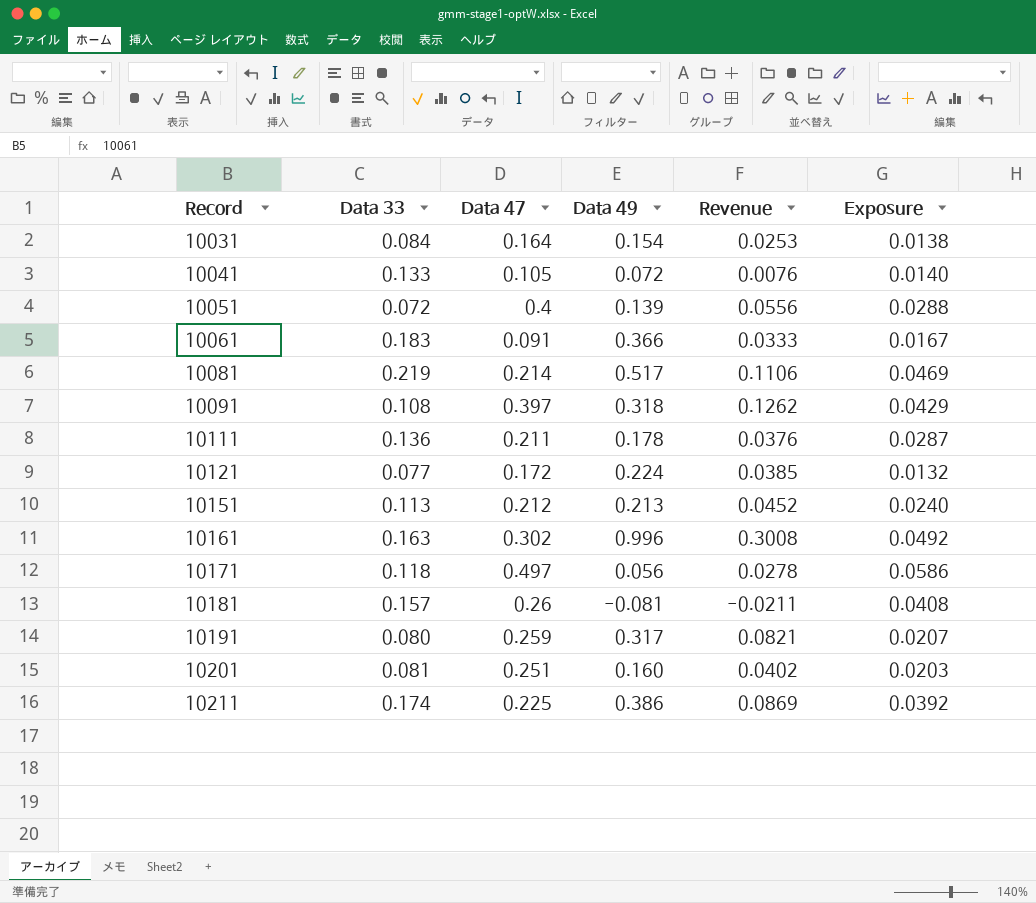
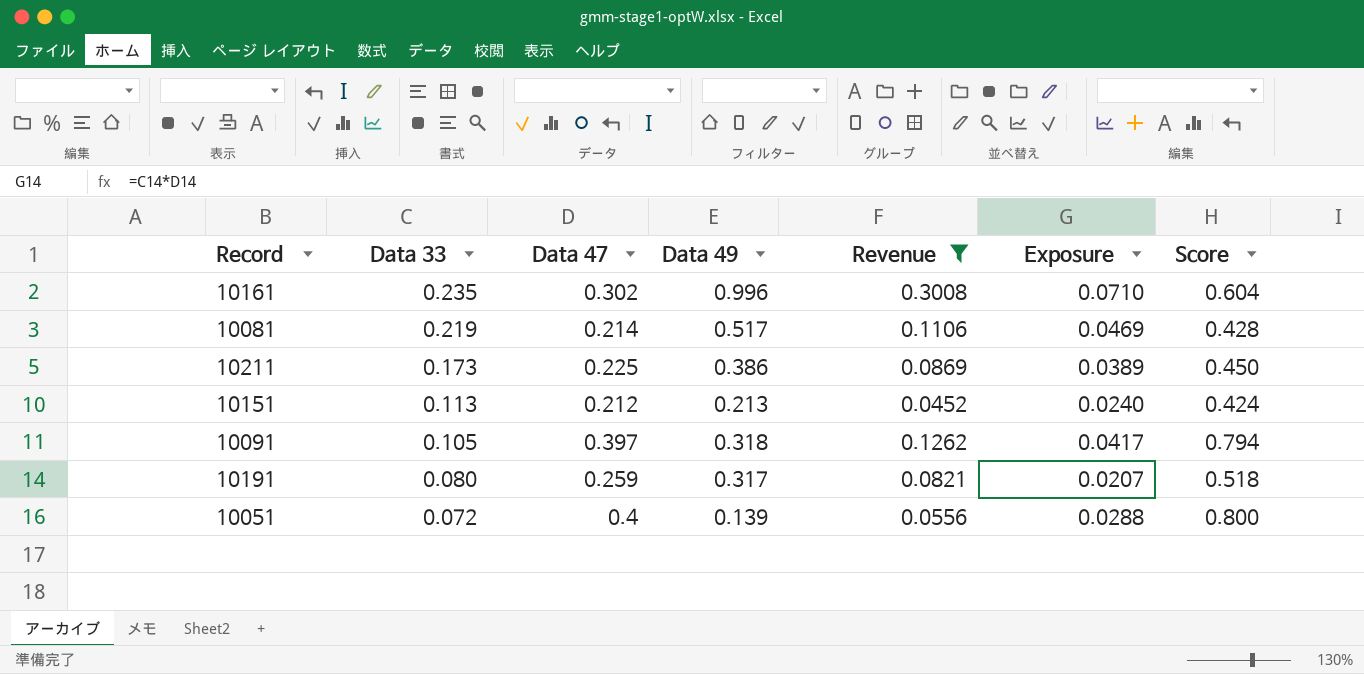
filter: none -> Revenue >= 0.0452
row order: Record ascending -> Data 33 descending
column Score | formula: none -> [Data 47] * 2
10161 | Data 33: 0.163 -> 0.235
10161 | Exposure: 0.0492 -> 0.0710
10211 | Data 33: 0.174 -> 0.173
10211 | Exposure: 0.0392 -> 0.0389
10091 | Data 33: 0.108 -> 0.105
10091 | Exposure: 0.0429 -> 0.0417

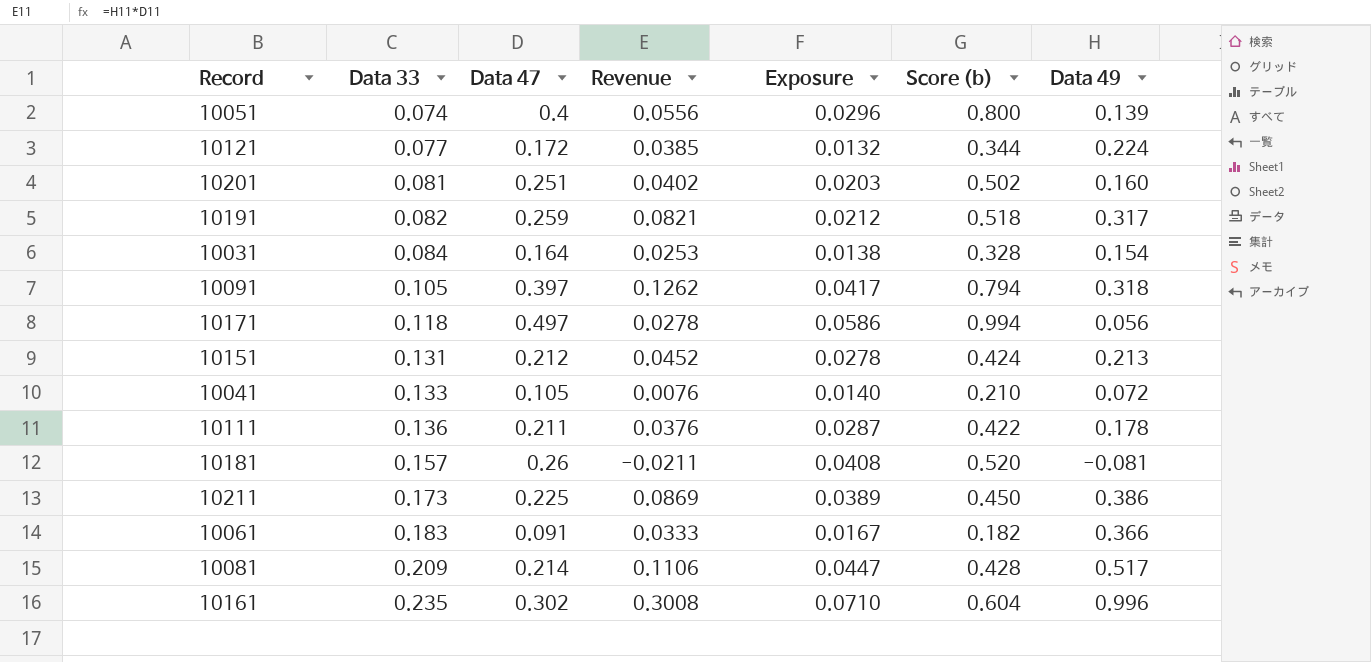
filter: Revenue >= 0.0452 -> none
row order: Data 33 descending -> Data 33 ascending
column name: Score -> Score (b)
column Data 49 | position: 4 -> 7
10051 | Data 33: 0.072 -> 0.074
10051 | Exposure: 0.0288 -> 0.0296
10191 | Data 33: 0.080 -> 0.082
10191 | Exposure: 0.0207 -> 0.0212
10151 | Data 33: 0.113 -> 0.131
10151 | Exposure: 0.0240 -> 0.0278
10081 | Data 33: 0.219 -> 0.209
10081 | Exposure: 0.0469 -> 0.0447

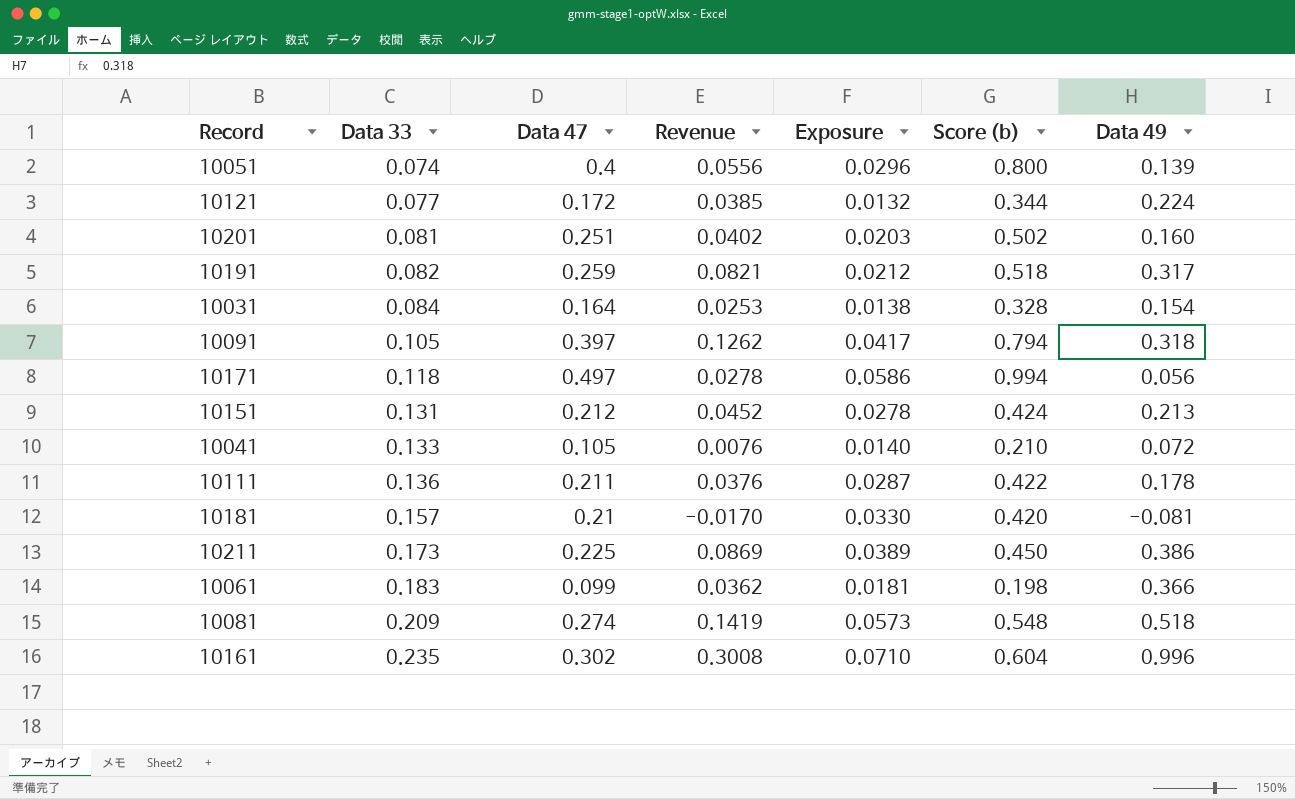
10181 | Data 47: 0.26 -> 0.21
10181 | Revenue: -0.0211 -> -0.0170
10181 | Exposure: 0.0408 -> 0.0330
10181 | Score (b): 0.520 -> 0.420
10061 | Data 47: 0.091 -> 0.099
10061 | Revenue: 0.0333 -> 0.0362
10061 | Exposure: 0.0167 -> 0.0181
10061 | Score (b): 0.182 -> 0.198
10081 | Data 47: 0.214 -> 0.274
10081 | Revenue: 0.1106 -> 0.1419
10081 | Exposure: 0.0447 -> 0.0573
10081 | Score (b): 0.428 -> 0.548
10081 | Data 49: 0.517 -> 0.518

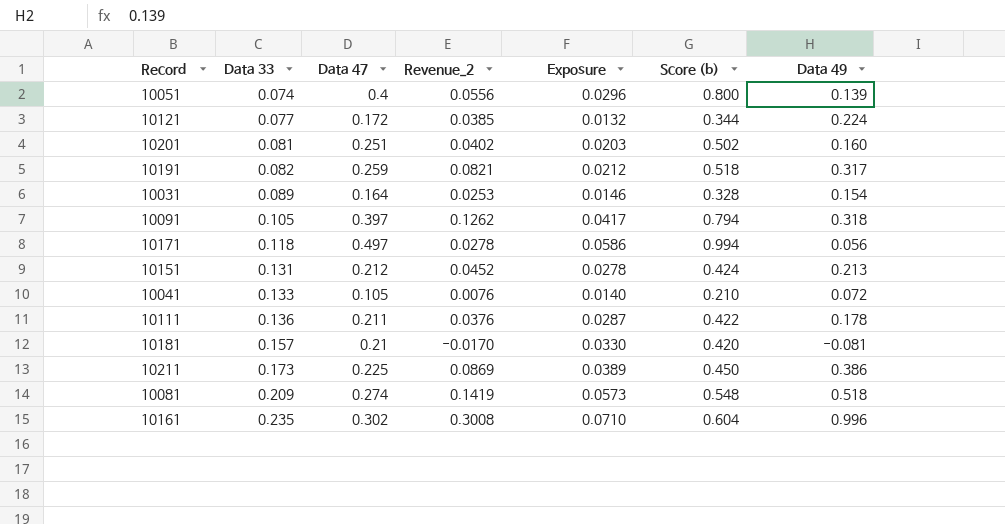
column name: Revenue -> Revenue_2
row 10061: 0.183 | 0.099 | 0.0362 | 0.0181 | 0.198 | 0.366 -> none
10031 | Data 33: 0.084 -> 0.089
10031 | Exposure: 0.0138 -> 0.0146

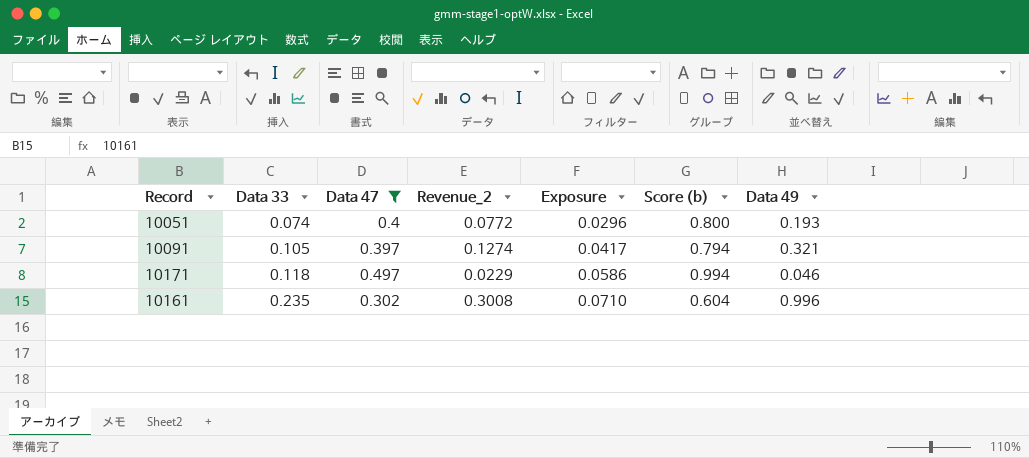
filter: none -> Data 47 >= 0.302
10051 | Revenue_2: 0.0556 -> 0.0772
10051 | Data 49: 0.139 -> 0.193
10091 | Revenue_2: 0.1262 -> 0.1274
10091 | Data 49: 0.318 -> 0.321
10171 | Revenue_2: 0.0278 -> 0.0229
10171 | Data 49: 0.056 -> 0.046

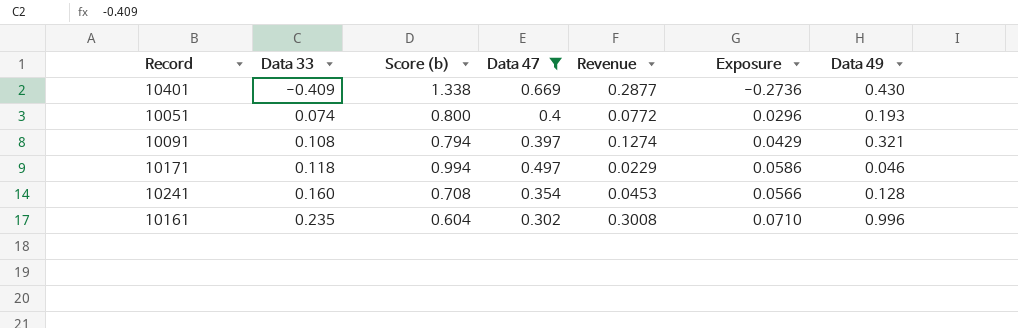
column Score (b) | position: 6 -> 3
column name: Revenue_2 -> Revenue
row 10401: none -> -0.409 | 1.338 | 0.669 | 0.2877 | -0.2736 | 0.430
10091 | Data 33: 0.105 -> 0.108
10091 | Exposure: 0.0417 -> 0.0429
row 10241: none -> 0.160 | 0.708 | 0.354 | 0.0453 | 0.0566 | 0.128

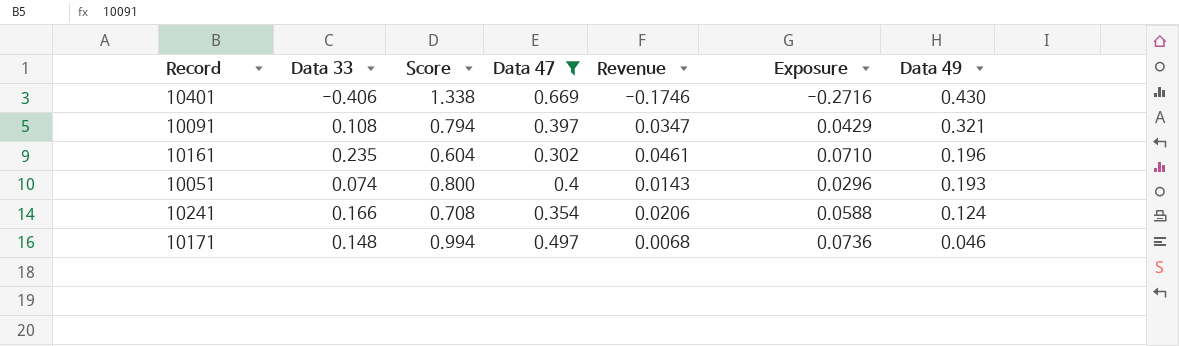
row order: Data 33 ascending -> Data 49 descending
column name: Score (b) -> Score
column Revenue | formula: [Data 47] * [Data 49] -> [Data 33] * [Data 49]
10401 | Data 33: -0.409 -> -0.406
10401 | Exposure: -0.2736 -> -0.2716
10161 | Data 49: 0.996 -> 0.196
10241 | Data 33: 0.160 -> 0.166
10241 | Exposure: 0.0566 -> 0.0588
10241 | Data 49: 0.128 -> 0.124
10171 | Data 33: 0.118 -> 0.148
10171 | Exposure: 0.0586 -> 0.0736

